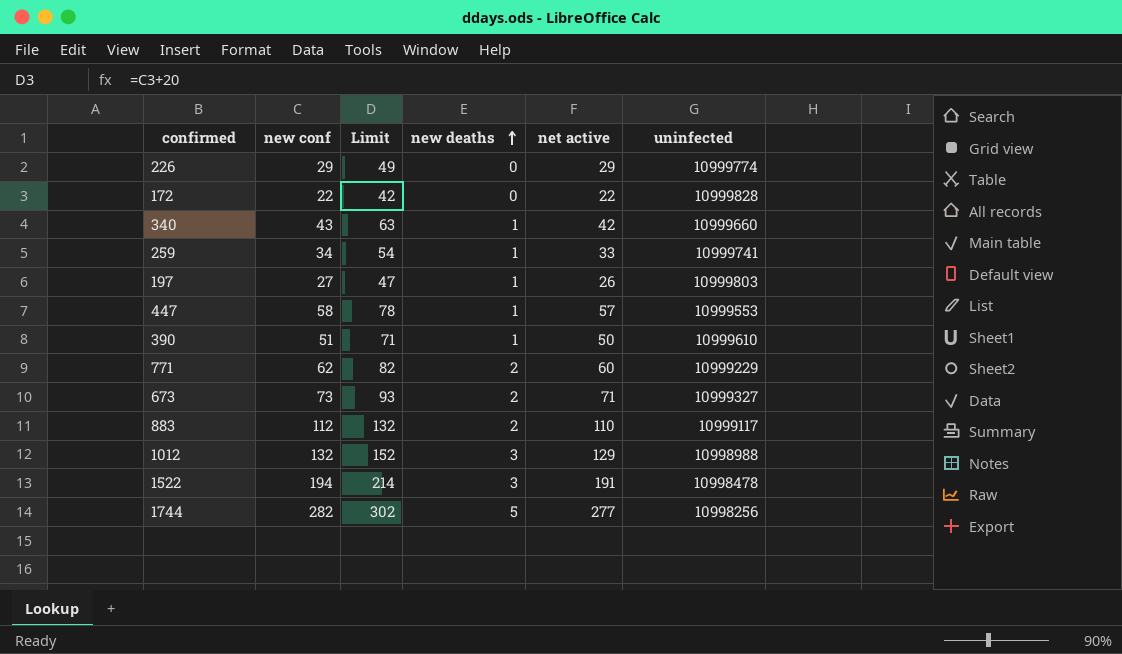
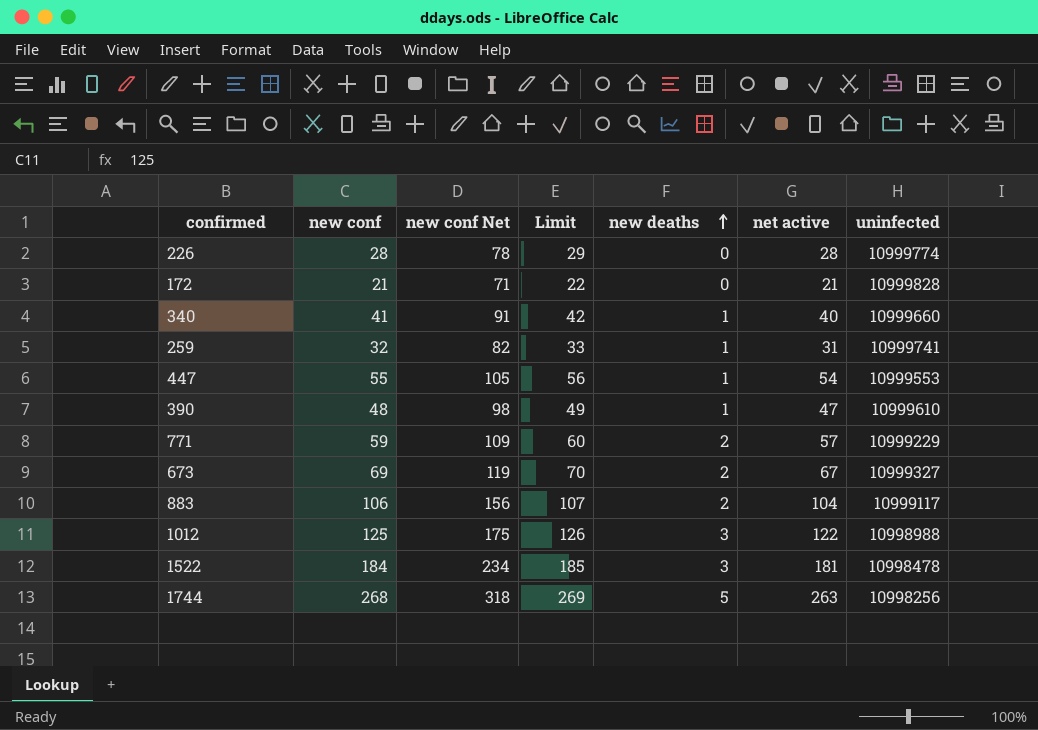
column new conf Net | formula: none -> [new conf] + 50
column Limit | formula: [new conf] + 20 -> [new conf] + 1
row 197: 27 | 47 | 1 | 26 | 10999803 -> none
226 | new conf: 29 -> 28
226 | net active: 29 -> 28
172 | new conf: 22 -> 21
172 | net active: 22 -> 21
340 | new conf: 43 -> 41
340 | net active: 42 -> 40
259 | new conf: 34 -> 32
259 | net active: 33 -> 31
447 | new conf: 58 -> 55
447 | net active: 57 -> 54
390 | new conf: 51 -> 48
390 | net active: 50 -> 47
771 | new conf: 62 -> 59
771 | net active: 60 -> 57
673 | new conf: 73 -> 69
673 | net active: 71 -> 67
883 | new conf: 112 -> 106
883 | net active: 110 -> 104
1012 | new conf: 132 -> 125
1012 | net active: 129 -> 122
1522 | new conf: 194 -> 184
1522 | net active: 191 -> 181
1744 | new conf: 282 -> 268
1744 | net active: 277 -> 263

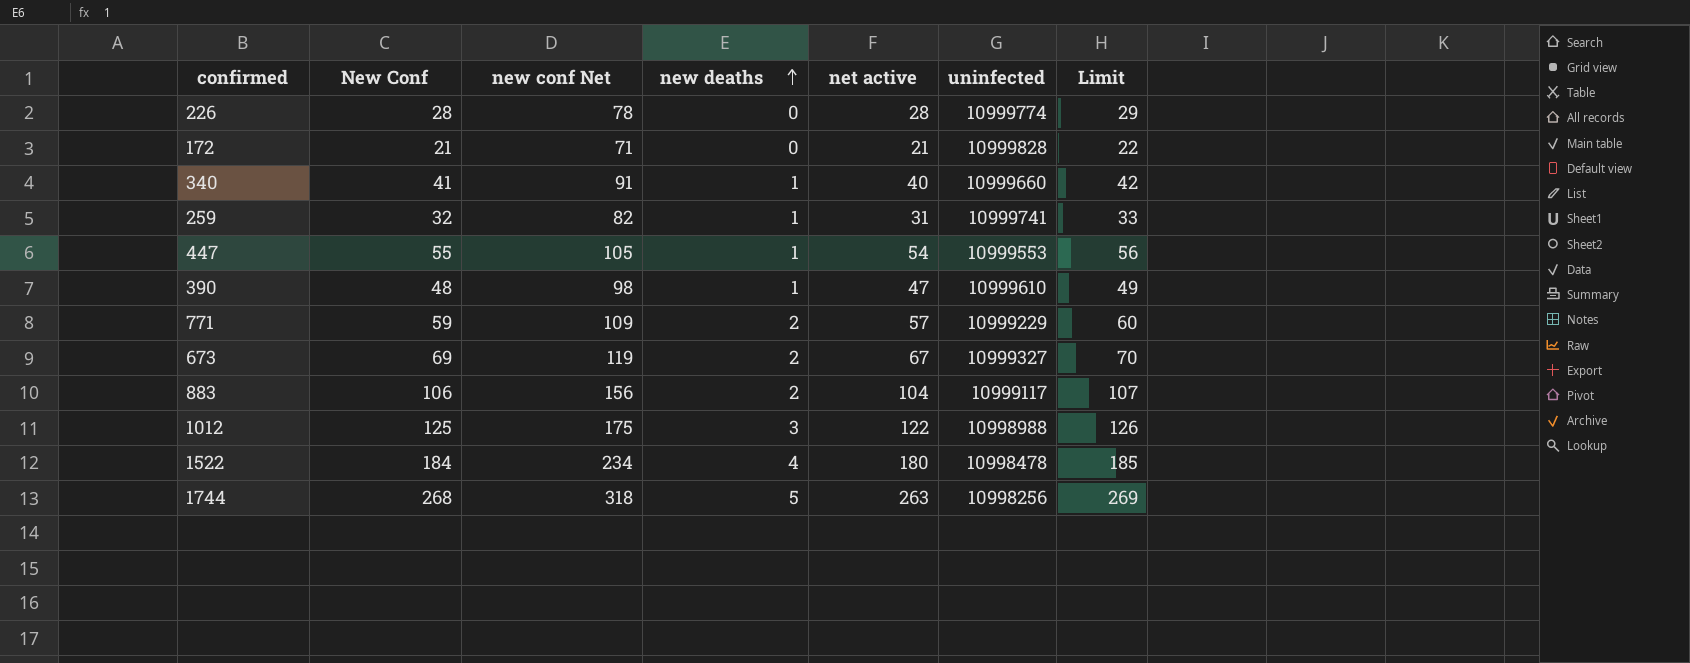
column name: new conf -> New Conf
column Limit | position: 4 -> 7
1522 | new deaths: 3 -> 4
1522 | net active: 181 -> 180

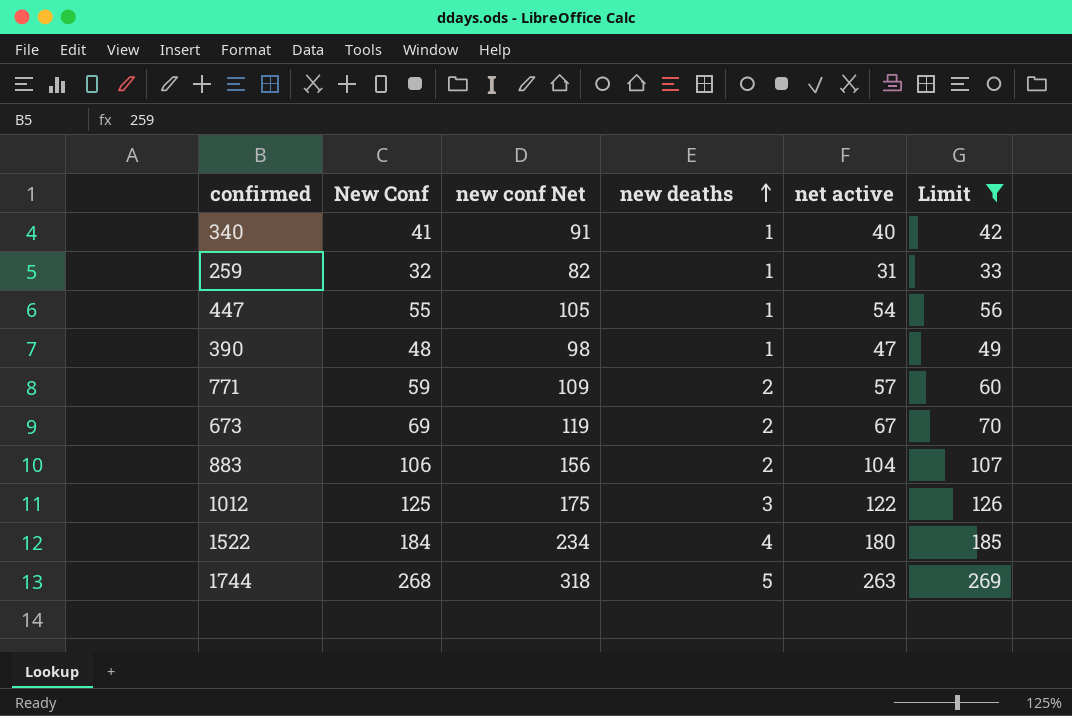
filter: none -> Limit >= 33
column uninfected | position: 6 -> none

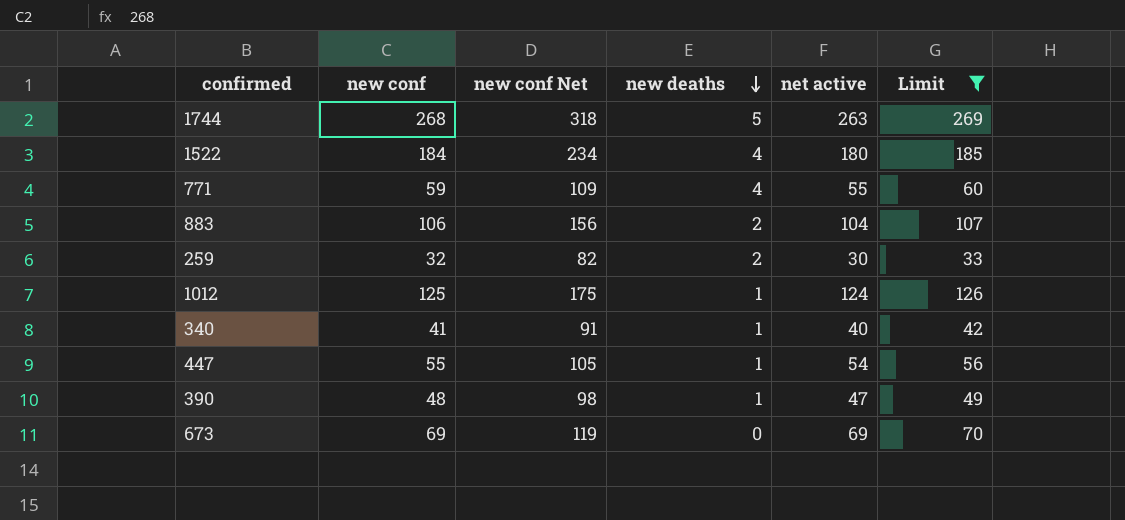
row order: new deaths ascending -> new deaths descending
column name: New Conf -> new conf
771 | new deaths: 2 -> 4
771 | net active: 57 -> 55
259 | new deaths: 1 -> 2
259 | net active: 31 -> 30
1012 | new deaths: 3 -> 1
1012 | net active: 122 -> 124
673 | new deaths: 2 -> 0
673 | net active: 67 -> 69

